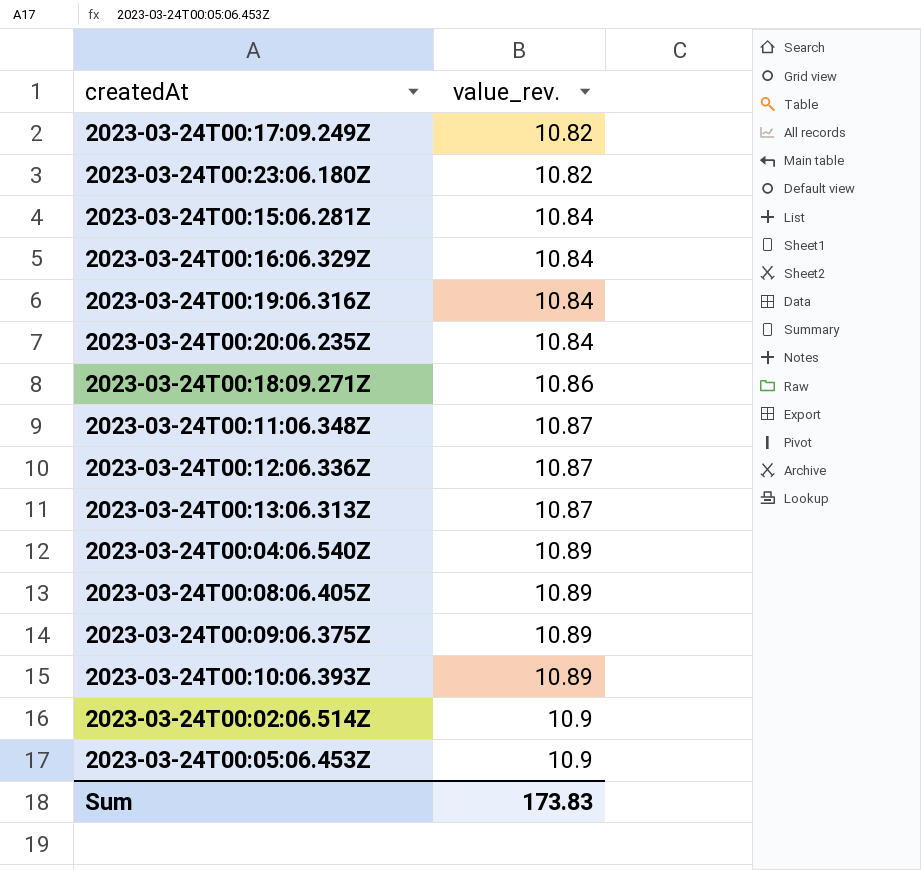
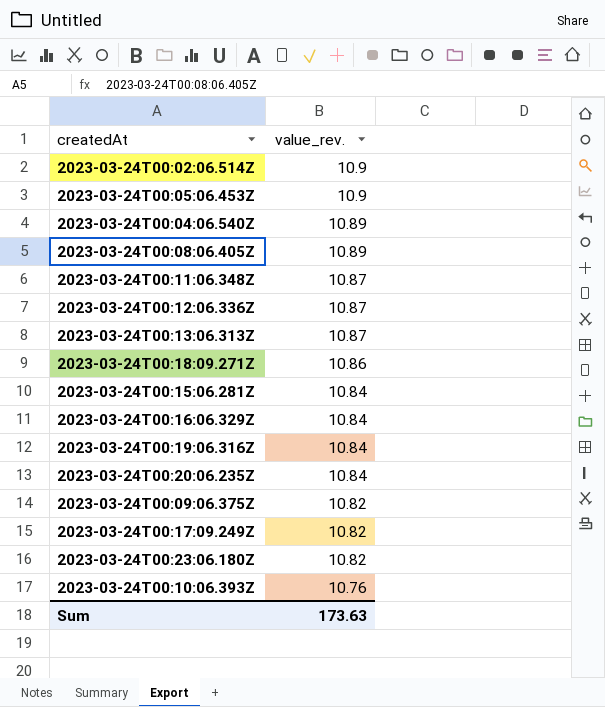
row order: value_rev. ascending -> value_rev. descending
2023-03-24T00:09:06.375Z | value_rev.: 10.89 -> 10.82
2023-03-24T00:10:06.393Z | value_rev.: 10.89 -> 10.76
Sum | value_rev.: 173.83 -> 173.63

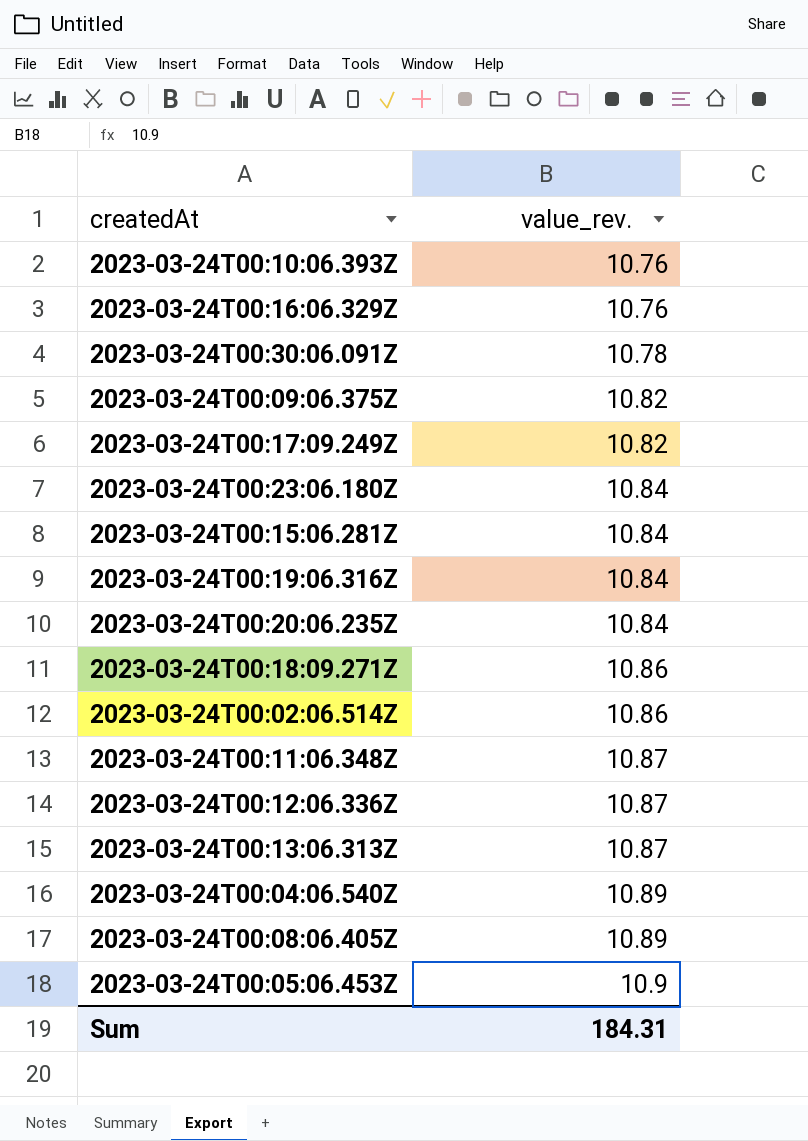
row order: value_rev. descending -> value_rev. ascending
2023-03-24T00:16:06.329Z | value_rev.: 10.84 -> 10.76
row 2023-03-24T00:30:06.091Z: none -> 10.78
2023-03-24T00:23:06.180Z | value_rev.: 10.82 -> 10.84
2023-03-24T00:02:06.514Z | value_rev.: 10.9 -> 10.86
Sum | value_rev.: 173.63 -> 184.31

